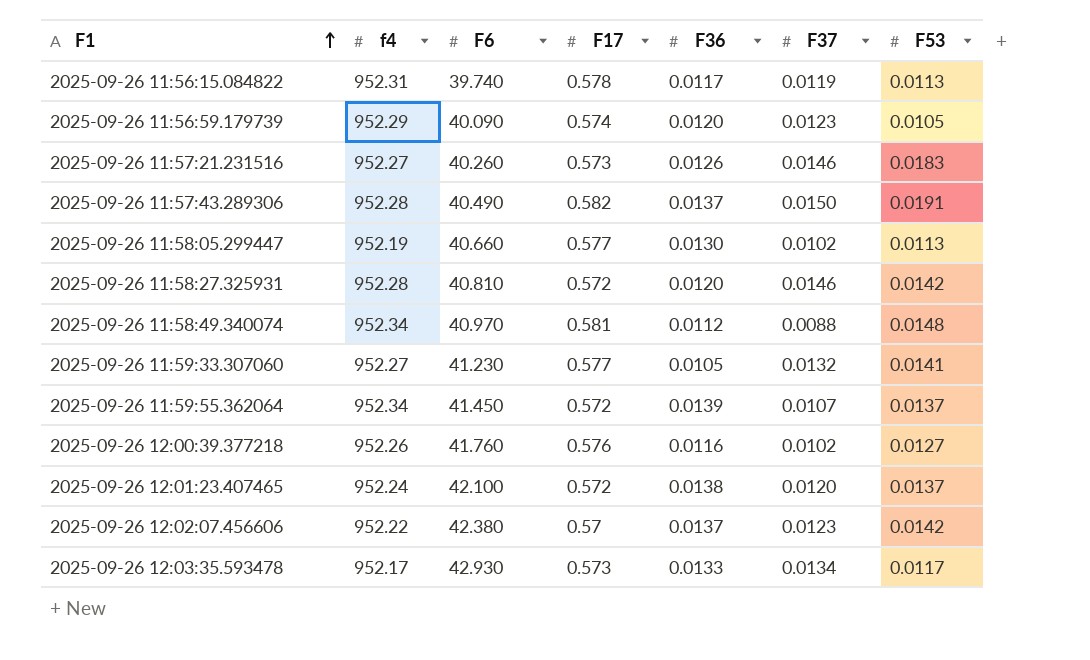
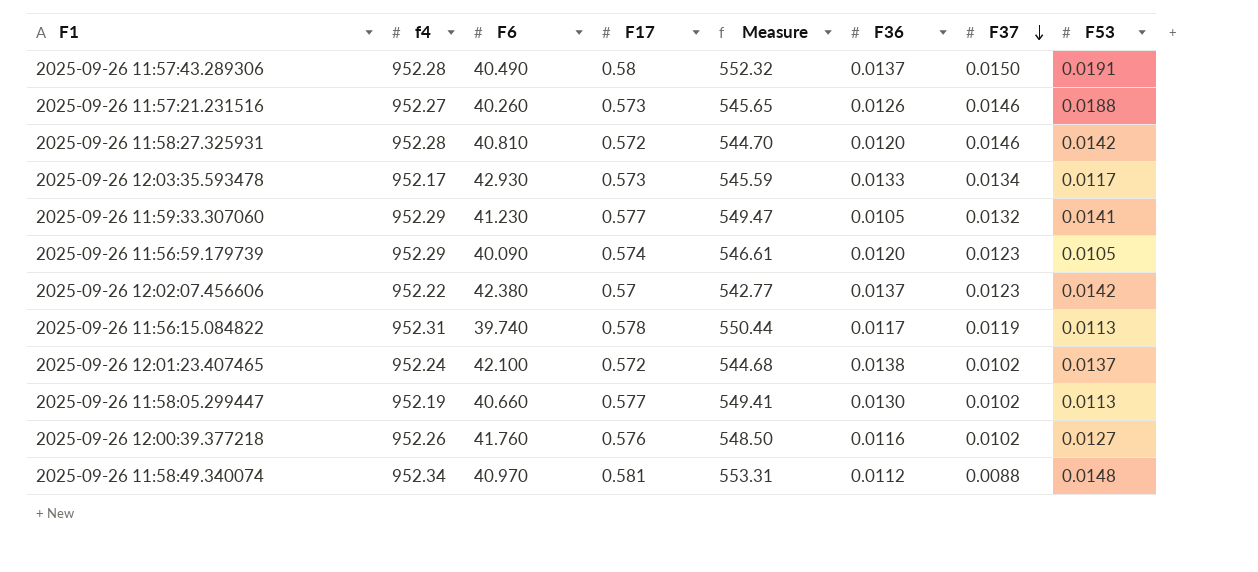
row order: F1 ascending -> F37 descending
column Measure | formula: none -> [f4] * [F17]
row 2025-09-26 11:59:55.362064: 952.34 | 41.450 | 0.572 | 0.0139 | 0.0107 | 0.0137 -> none
2025-09-26 11:57:43.289306 | F17: 0.582 -> 0.58
2025-09-26 11:57:21.231516 | F53: 0.0183 -> 0.0188
2025-09-26 11:59:33.307060 | f4: 952.27 -> 952.29
2025-09-26 12:01:23.407465 | F37: 0.0120 -> 0.0102

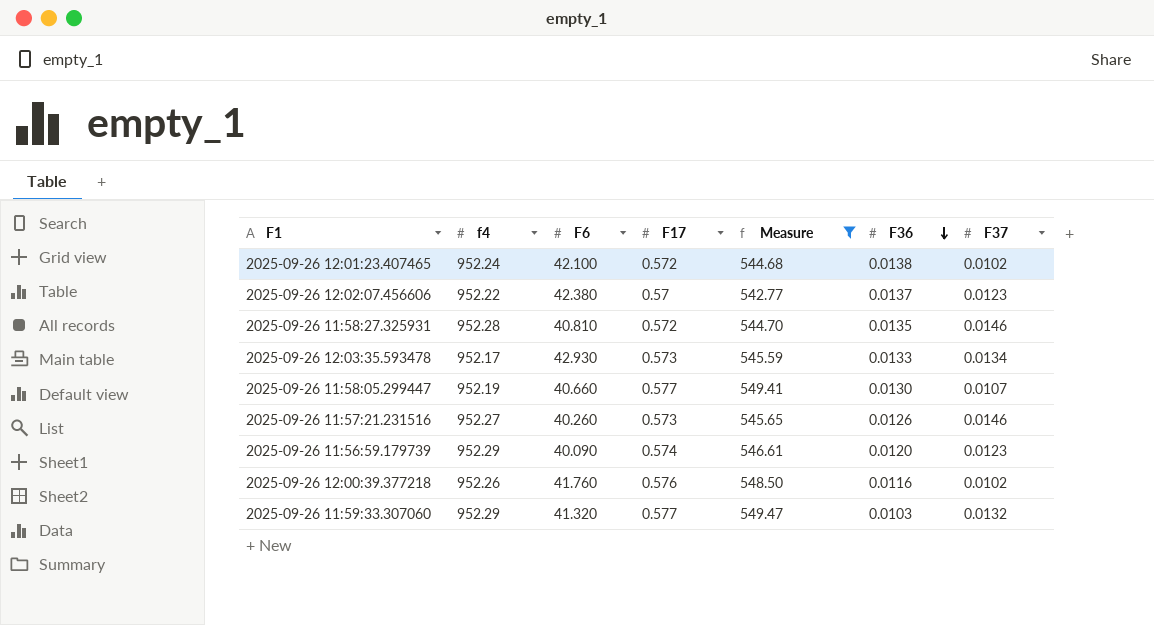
filter: none -> Measure <= 549.47
row order: F37 descending -> F36 descending
column F53 | position: 8 -> none
2025-09-26 11:58:27.325931 | F36: 0.0120 -> 0.0135
2025-09-26 11:58:05.299447 | F37: 0.0102 -> 0.0107
2025-09-26 11:59:33.307060 | F6: 41.230 -> 41.320
2025-09-26 11:59:33.307060 | F36: 0.0105 -> 0.0103

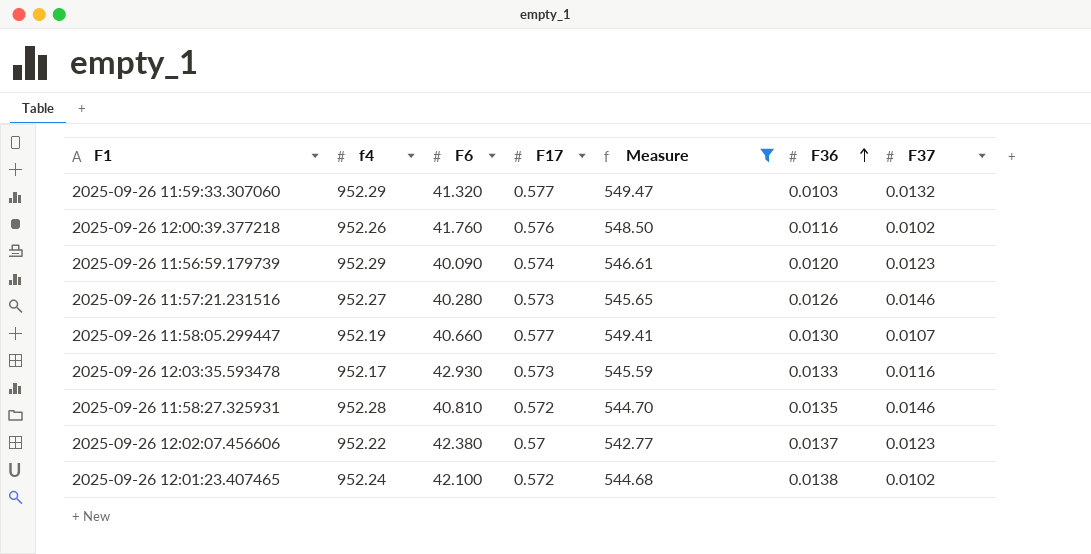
row order: F36 descending -> F36 ascending
2025-09-26 11:57:21.231516 | F6: 40.260 -> 40.280
2025-09-26 12:03:35.593478 | F37: 0.0134 -> 0.0116

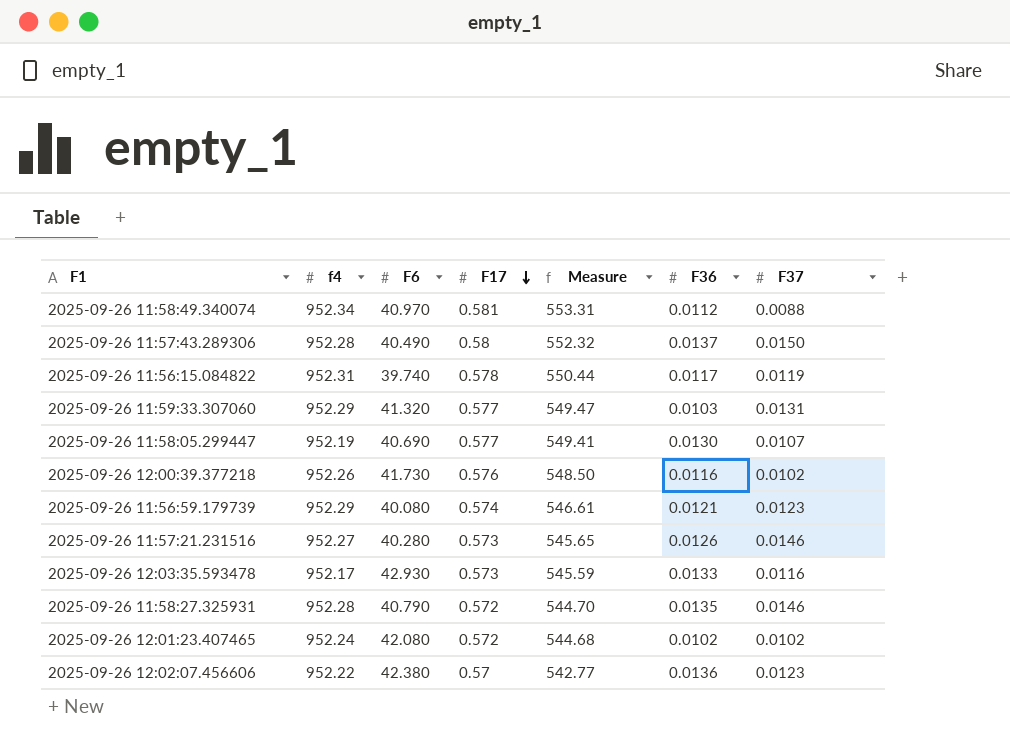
filter: Measure <= 549.47 -> none
row order: F36 ascending -> F17 descending
2025-09-26 11:59:33.307060 | F37: 0.0132 -> 0.0131
2025-09-26 11:58:05.299447 | F6: 40.660 -> 40.690
2025-09-26 12:00:39.377218 | F6: 41.760 -> 41.730
2025-09-26 11:56:59.179739 | F6: 40.090 -> 40.080
2025-09-26 11:56:59.179739 | F36: 0.0120 -> 0.0121
2025-09-26 11:58:27.325931 | F6: 40.810 -> 40.790
2025-09-26 12:01:23.407465 | F6: 42.100 -> 42.080
2025-09-26 12:01:23.407465 | F36: 0.0138 -> 0.0102
2025-09-26 12:02:07.456606 | F36: 0.0137 -> 0.0136

